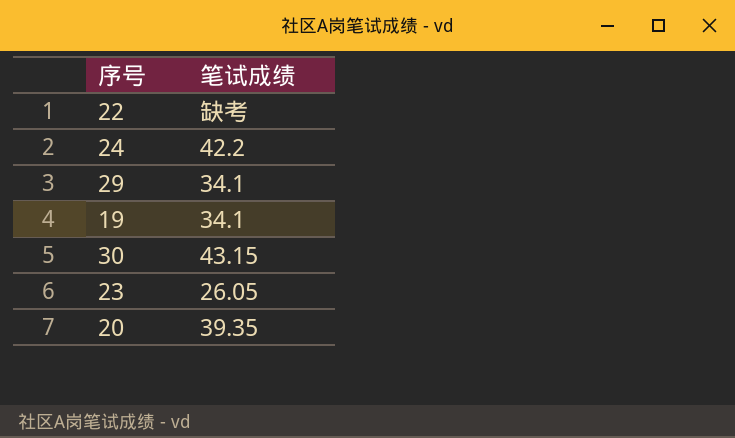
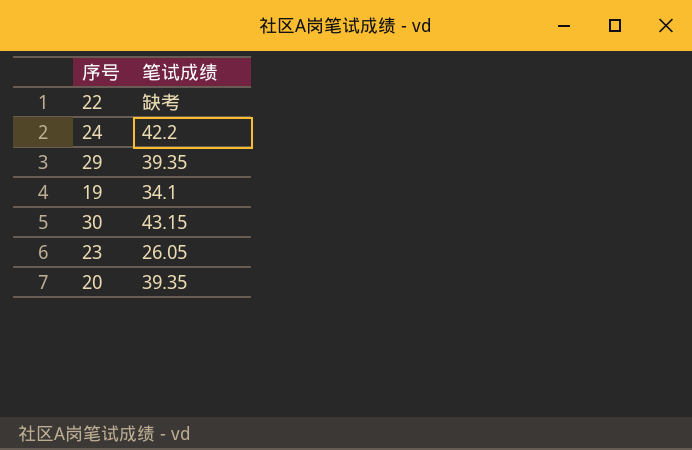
29 | 笔试成绩: 34.1 -> 39.35

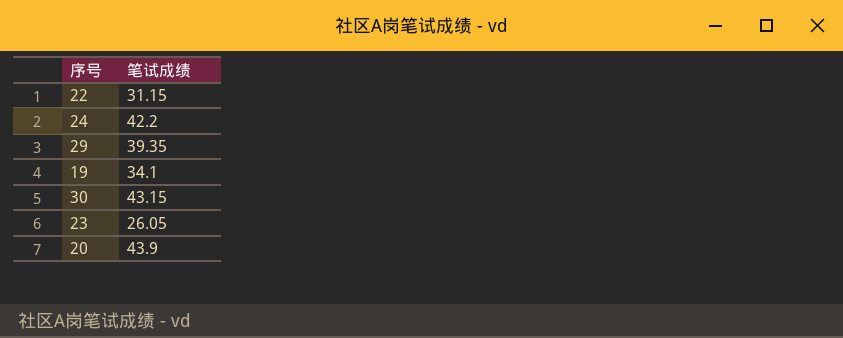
22 | 笔试成绩: 缺考 -> 31.15
20 | 笔试成绩: 39.35 -> 43.9

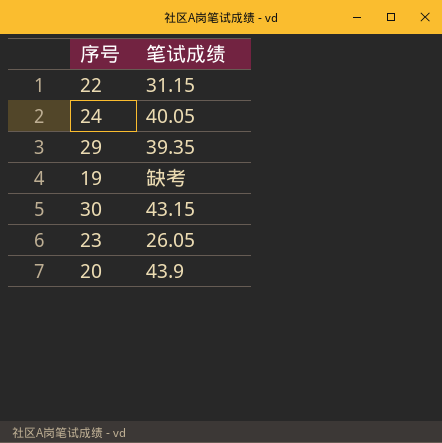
24 | 笔试成绩: 42.2 -> 40.05
19 | 笔试成绩: 34.1 -> 缺考

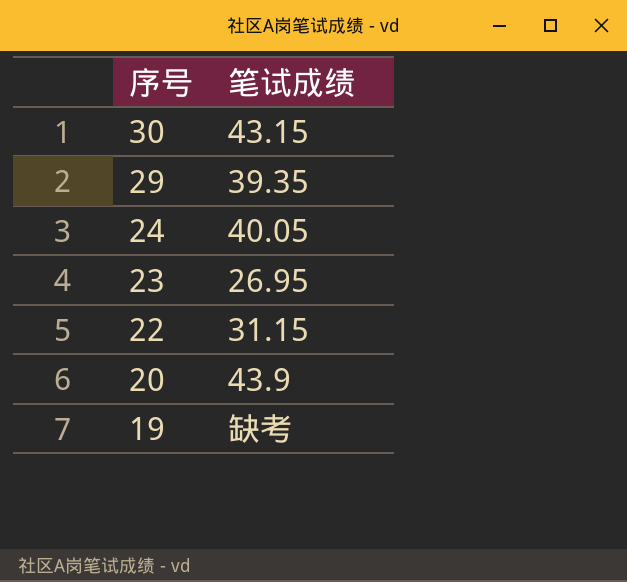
row order: none -> 序号 descending
23 | 笔试成绩: 26.05 -> 26.95

